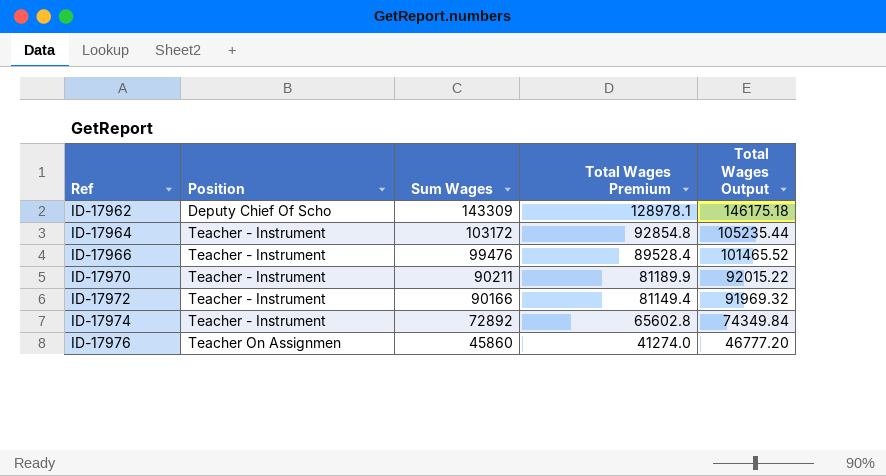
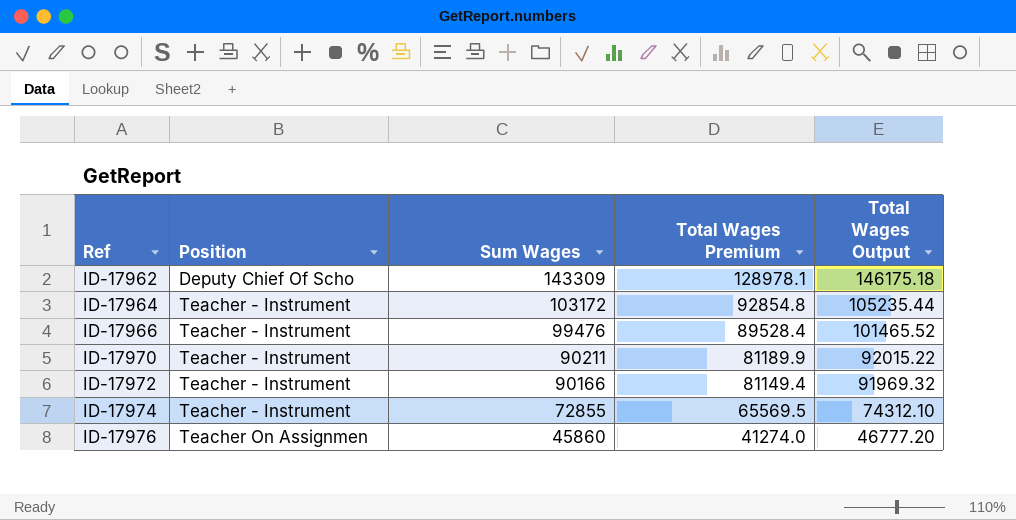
ID-17974 | Sum Wages: 72892 -> 72855
ID-17974 | Total Wages Premium: 65602.8 -> 65569.5
ID-17974 | Total Wages Output: 74349.84 -> 74312.10

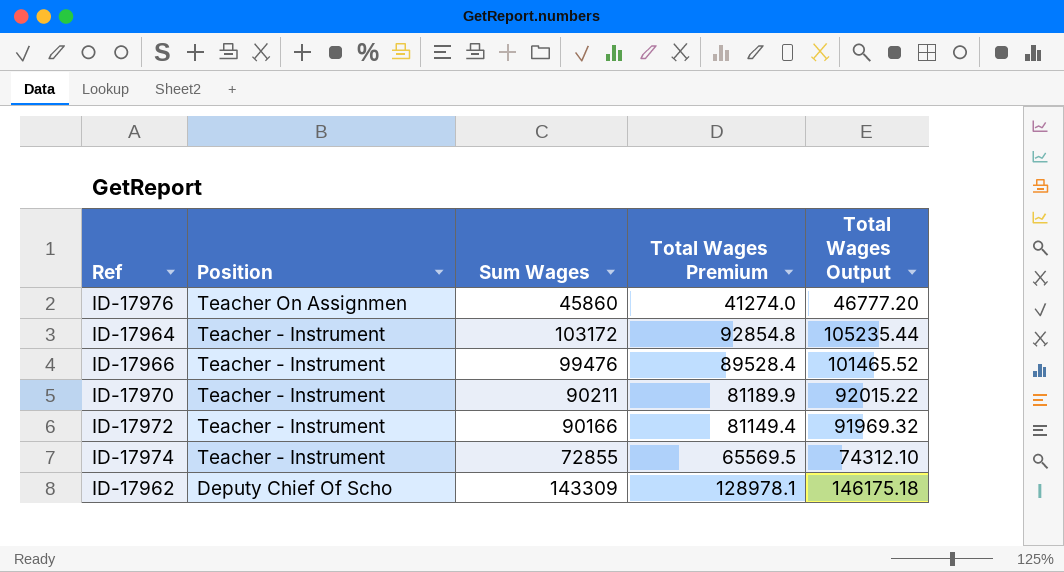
row order: Ref ascending -> Position descending

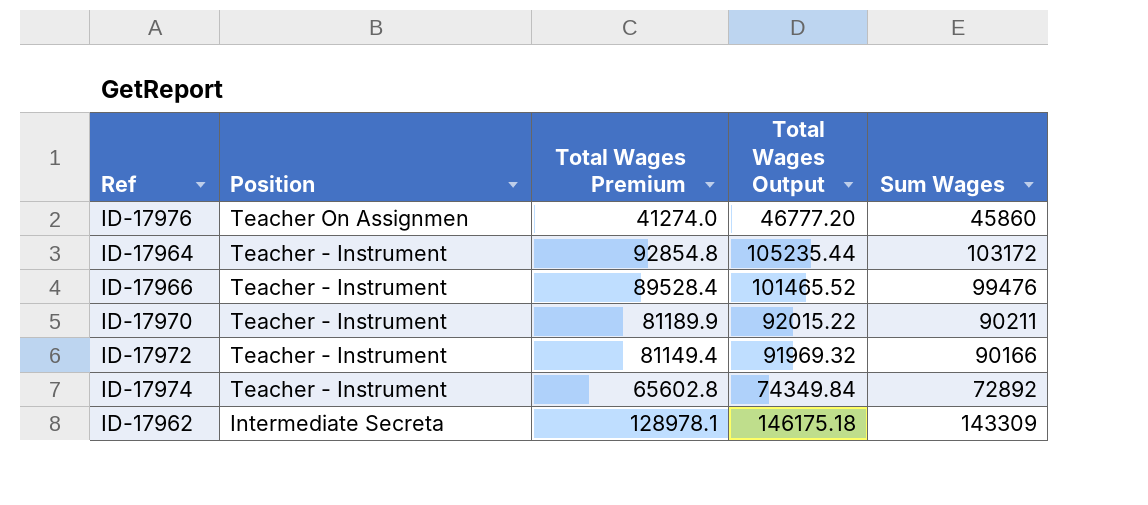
column Sum Wages | position: 3 -> 5
ID-17974 | Total Wages Premium: 65569.5 -> 65602.8
ID-17974 | Total Wages Output: 74312.10 -> 74349.84
ID-17974 | Sum Wages: 72855 -> 72892
ID-17962 | Position: Deputy Chief Of Scho -> Intermediate Secreta

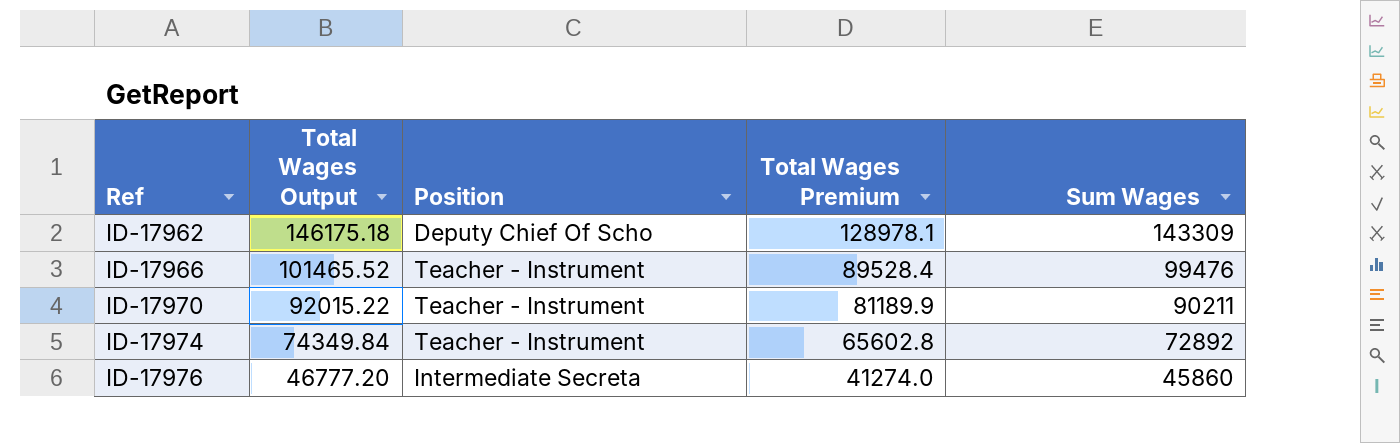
row order: Position descending -> Ref ascending
column Total Wages Output | position: 4 -> 2
row ID-17964: Teacher - Instrument | 92854.8 | 105235.44 | 103172 -> none
row ID-17972: Teacher - Instrument | 81149.4 | 91969.32 | 90166 -> none
ID-17962 | Position: Intermediate Secreta -> Deputy Chief Of Scho
ID-17976 | Position: Teacher On Assignmen -> Intermediate Secreta

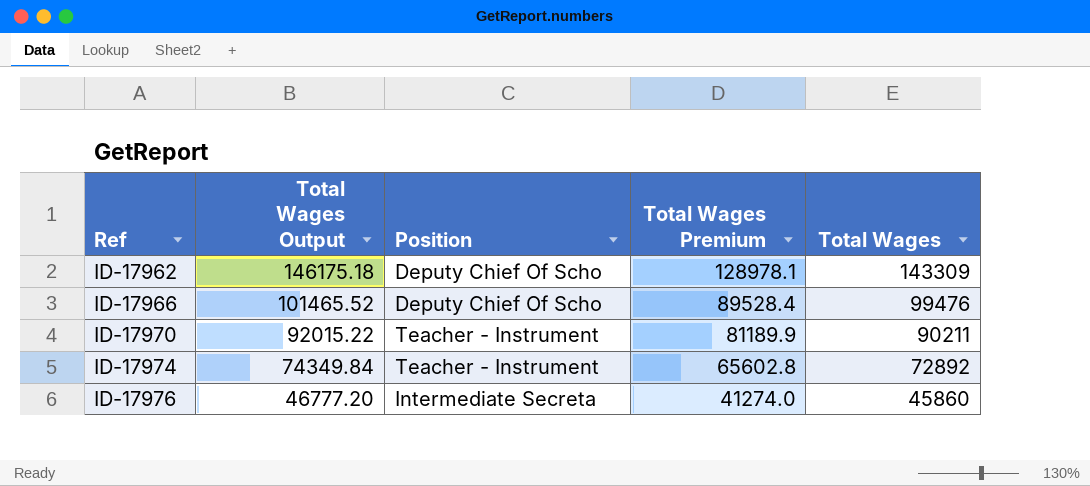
column name: Sum Wages -> Total Wages
ID-17966 | Position: Teacher - Instrument -> Deputy Chief Of Scho

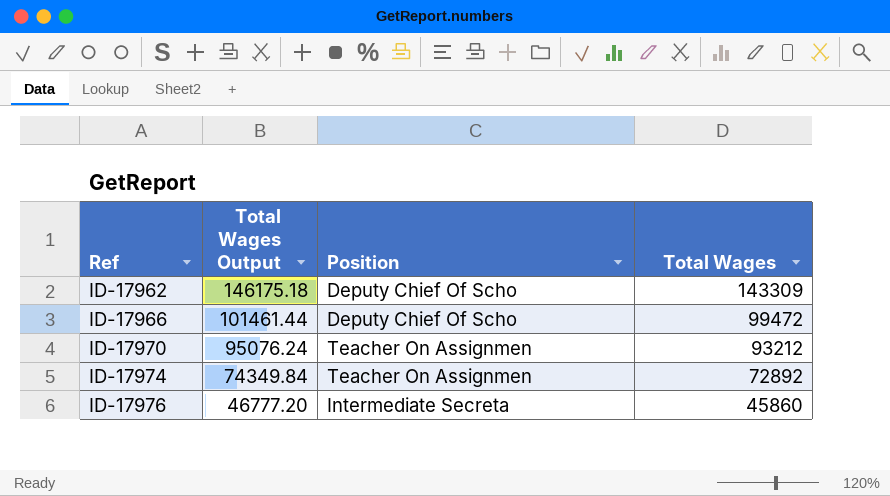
column Total Wages Premium | formula: [Total Wages] * 0.9 -> none
ID-17966 | Total Wages Output: 101465.52 -> 101461.44
ID-17966 | Total Wages: 99476 -> 99472
ID-17970 | Total Wages Output: 92015.22 -> 95076.24
ID-17970 | Position: Teacher - Instrument -> Teacher On Assignmen
ID-17970 | Total Wages: 90211 -> 93212
ID-17974 | Position: Teacher - Instrument -> Teacher On Assignmen

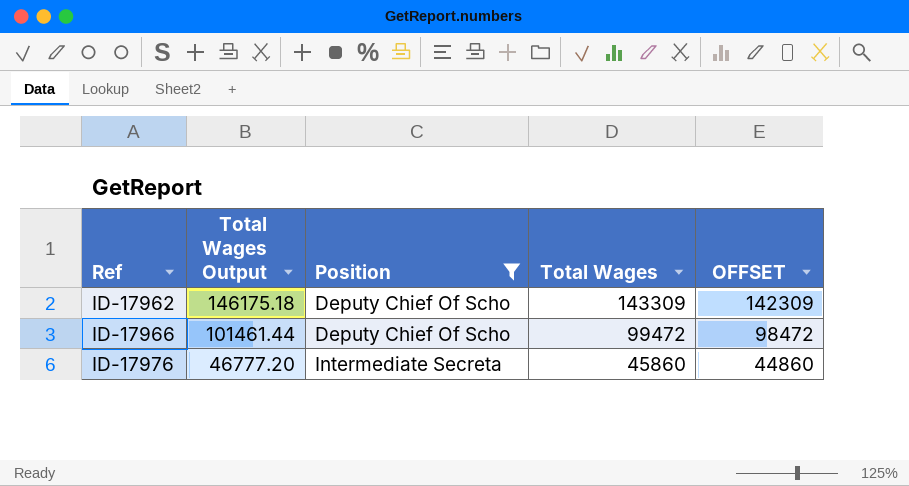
filter: none -> Position != Teacher On Assignmen
column OFFSET | formula: none -> [Total Wages] - 1000

